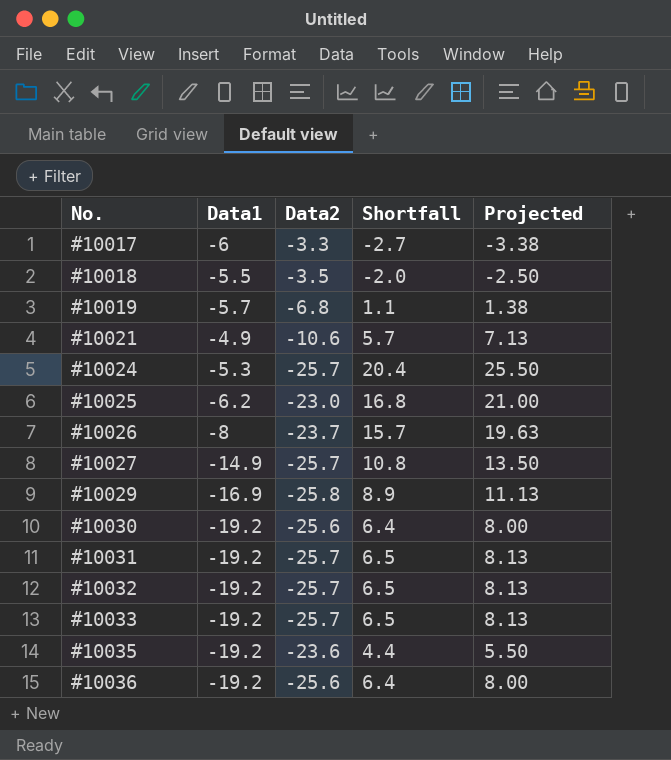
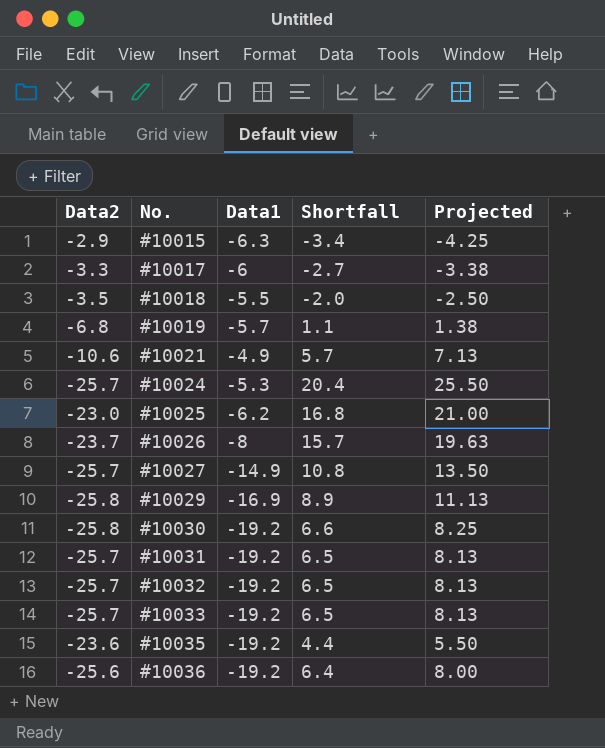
column Data2 | position: 3 -> 1
row #10015: none -> -2.9 | -6.3 | -3.4 | -4.25
#10030 | Data2: -25.6 -> -25.8
#10030 | Shortfall: 6.4 -> 6.6
#10030 | Projected: 8.00 -> 8.25

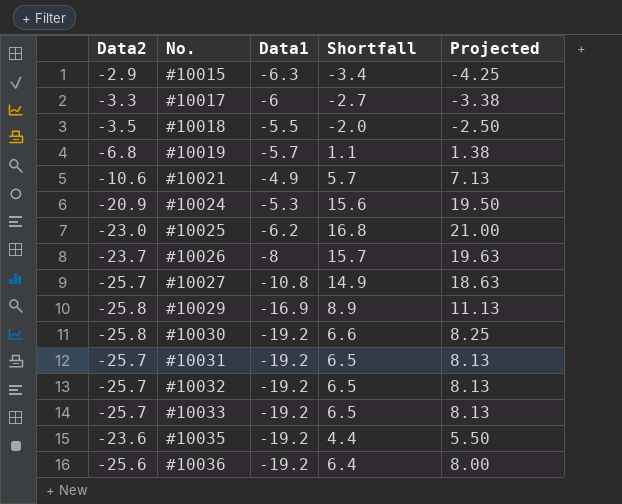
#10024 | Data2: -25.7 -> -20.9
#10024 | Shortfall: 20.4 -> 15.6
#10024 | Projected: 25.50 -> 19.50
#10027 | Data1: -14.9 -> -10.8
#10027 | Shortfall: 10.8 -> 14.9
#10027 | Projected: 13.50 -> 18.63

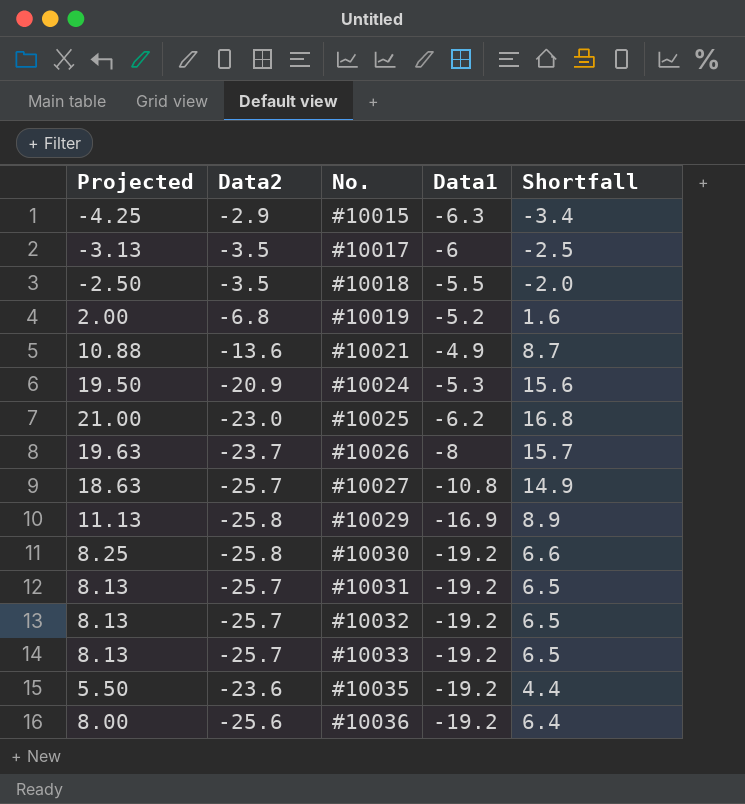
column Projected | position: 5 -> 1
#10017 | Projected: -3.38 -> -3.13
#10017 | Data2: -3.3 -> -3.5
#10017 | Shortfall: -2.7 -> -2.5
#10019 | Projected: 1.38 -> 2.00
#10019 | Data1: -5.7 -> -5.2
#10019 | Shortfall: 1.1 -> 1.6
#10021 | Projected: 7.13 -> 10.88
#10021 | Data2: -10.6 -> -13.6
#10021 | Shortfall: 5.7 -> 8.7

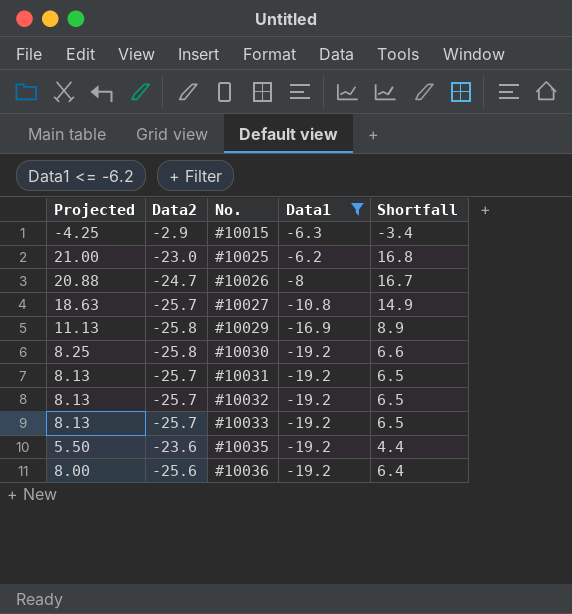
filter: none -> Data1 <= -6.2
#10026 | Projected: 19.63 -> 20.88
#10026 | Data2: -23.7 -> -24.7
#10026 | Shortfall: 15.7 -> 16.7

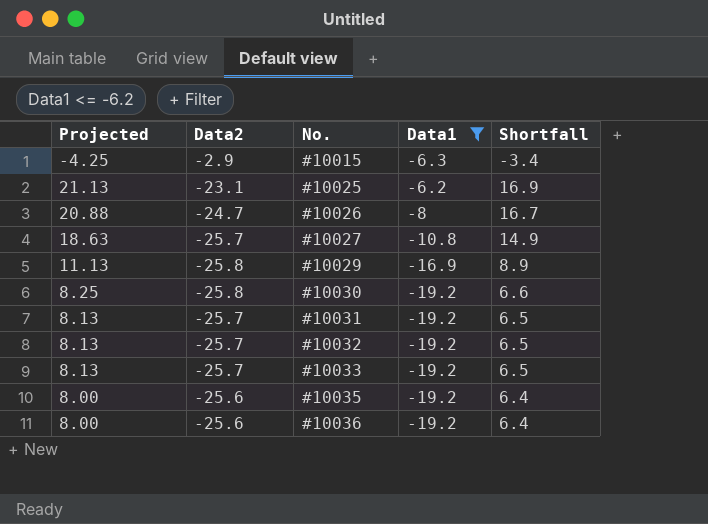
#10025 | Projected: 21.00 -> 21.13
#10025 | Data2: -23.0 -> -23.1
#10025 | Shortfall: 16.8 -> 16.9
#10035 | Projected: 5.50 -> 8.00
#10035 | Data2: -23.6 -> -25.6
#10035 | Shortfall: 4.4 -> 6.4

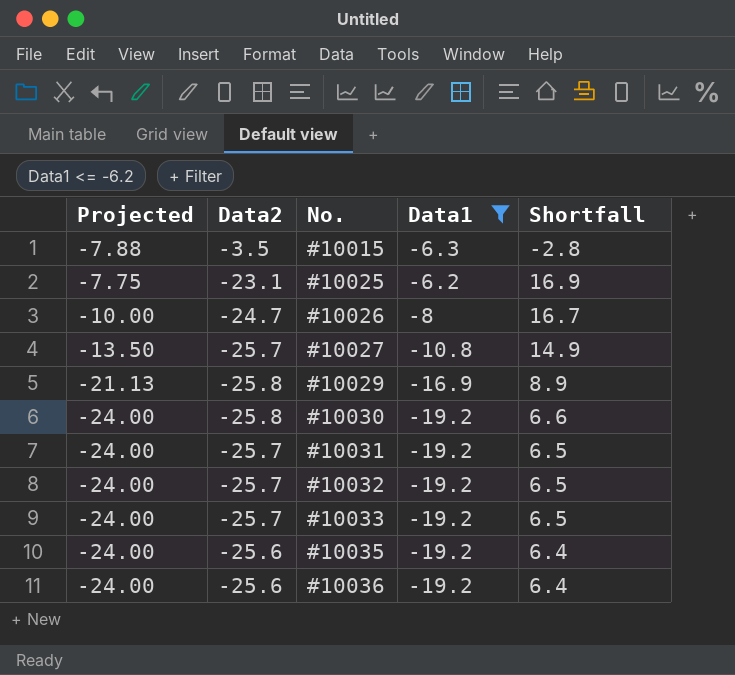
column Projected | formula: [Shortfall] * 1.25 -> [Data1] * 1.25
#10015 | Data2: -2.9 -> -3.5
#10015 | Shortfall: -3.4 -> -2.8

